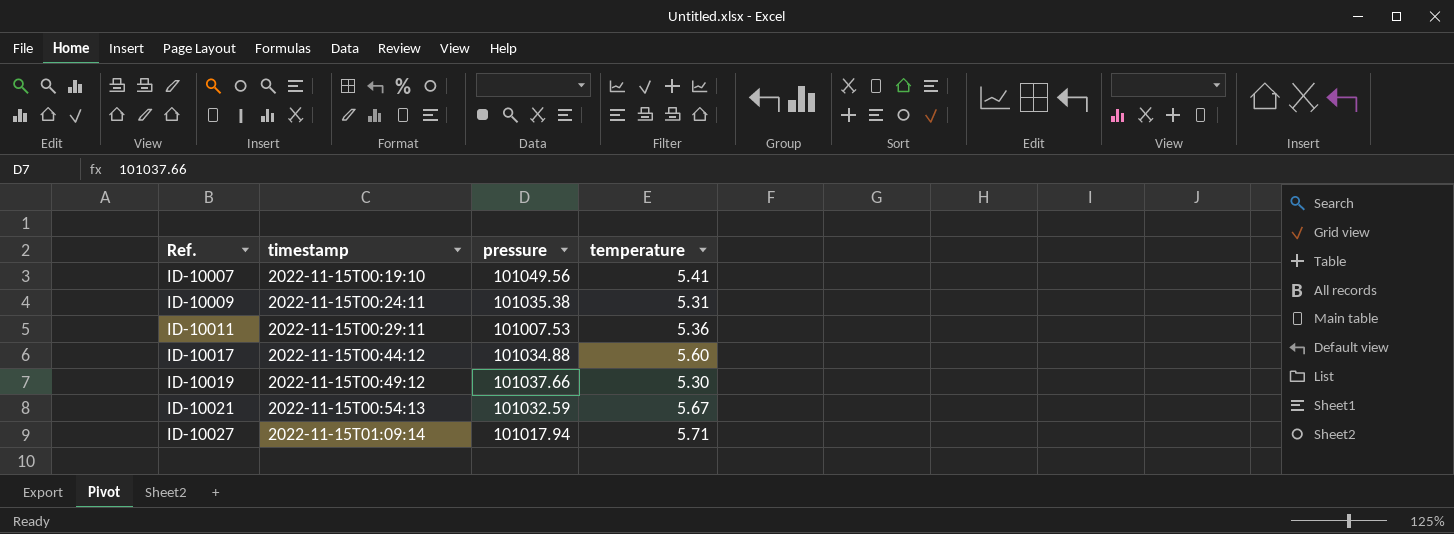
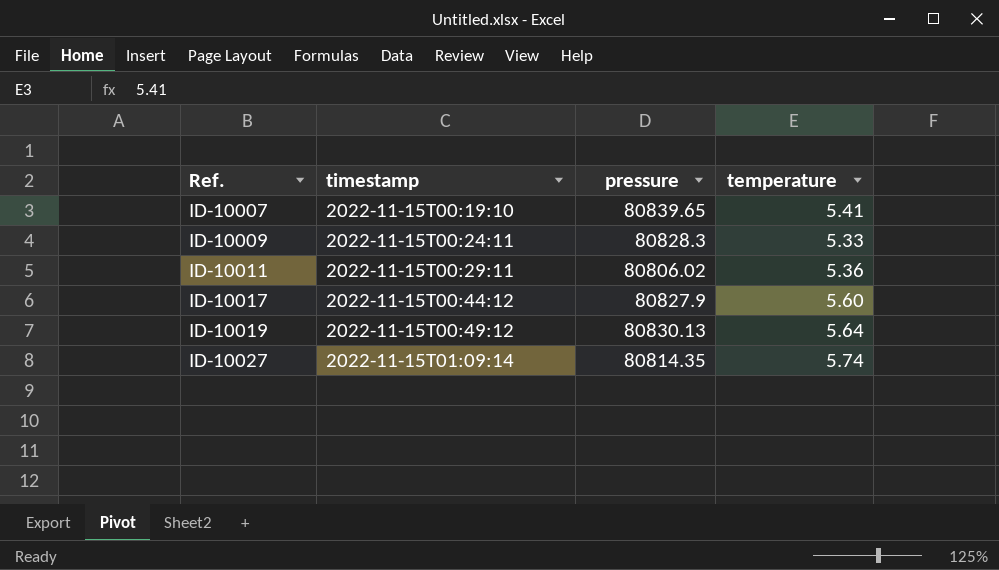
row ID-10021: 2022-11-15T00:54:13 | 101032.59 | 5.67 -> none
ID-10007 | pressure: 101049.56 -> 80839.65
ID-10009 | pressure: 101035.38 -> 80828.3
ID-10009 | temperature: 5.31 -> 5.33
ID-10011 | pressure: 101007.53 -> 80806.02
ID-10017 | pressure: 101034.88 -> 80827.9
ID-10019 | pressure: 101037.66 -> 80830.13
ID-10019 | temperature: 5.30 -> 5.64
ID-10027 | pressure: 101017.94 -> 80814.35
ID-10027 | temperature: 5.71 -> 5.74

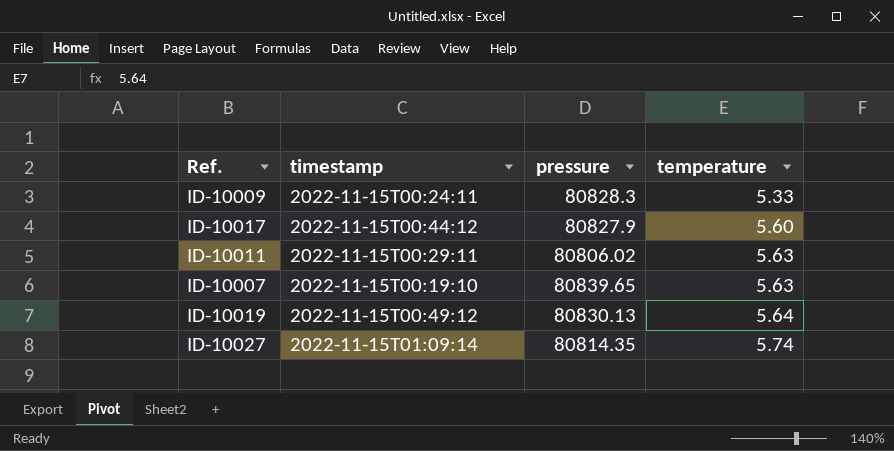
row order: Ref. ascending -> temperature ascending
ID-10011 | temperature: 5.36 -> 5.63
ID-10007 | temperature: 5.41 -> 5.63

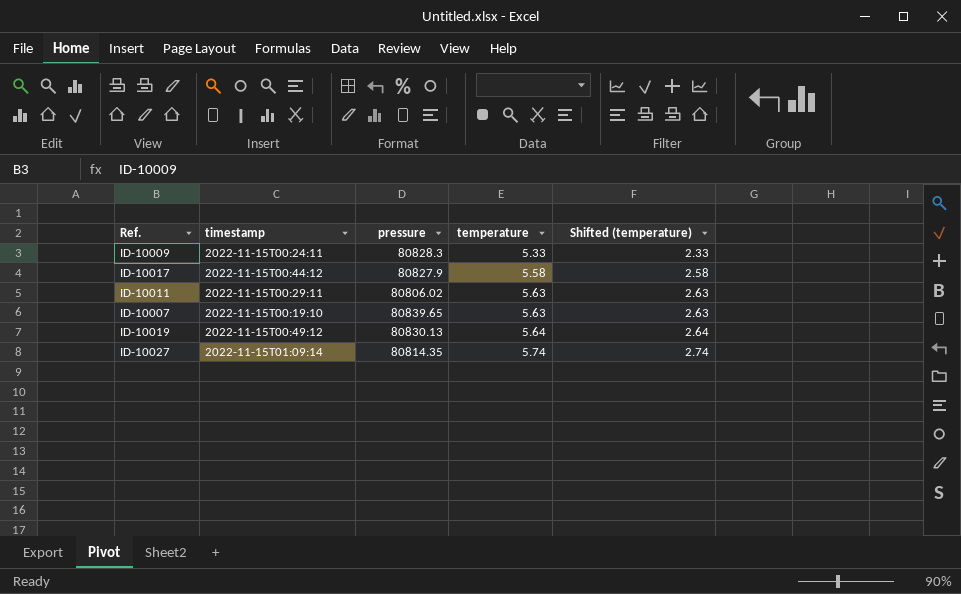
column Shifted (temperature) | formula: none -> [temperature] - 3
ID-10017 | temperature: 5.60 -> 5.58

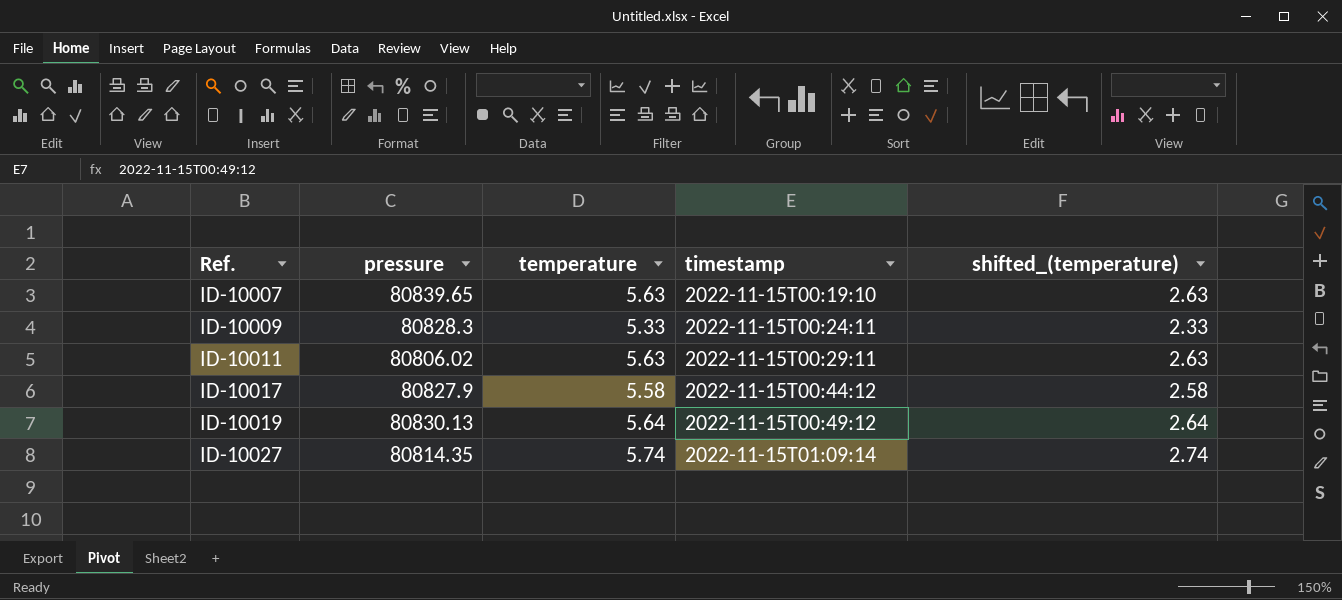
row order: temperature ascending -> Ref. ascending
column timestamp | position: 2 -> 4
column name: Shifted (temperature) -> shifted_(temperature)

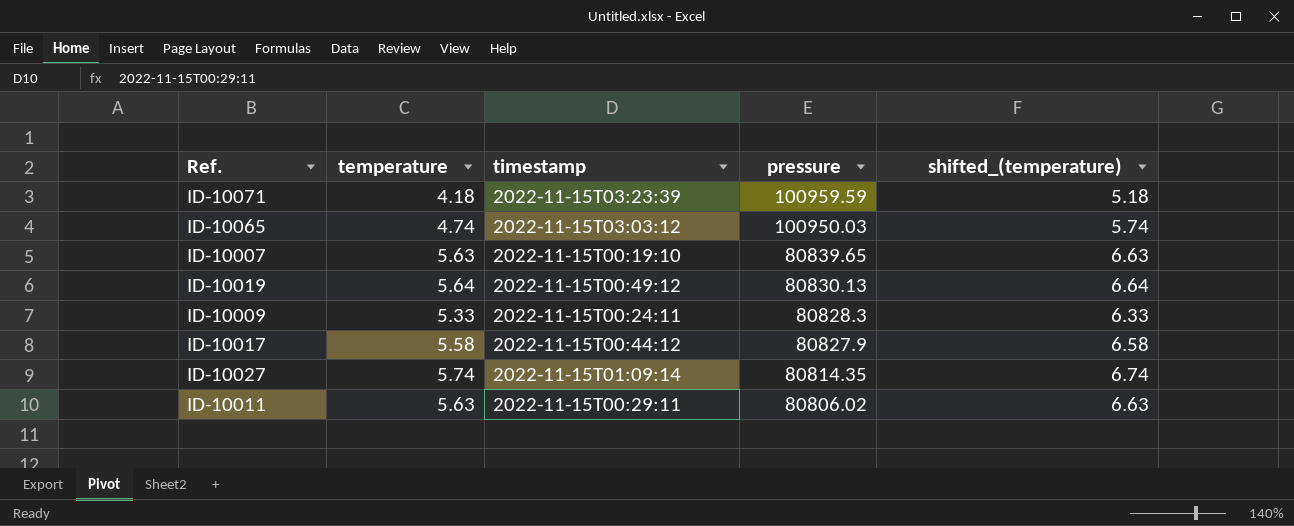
row order: Ref. ascending -> pressure descending
column pressure | position: 2 -> 4
column shifted_(temperature) | formula: [temperature] - 3 -> [temperature] + 1
row ID-10071: none -> 4.18 | 2022-11-15T03:23:39 | 100959.59 | 5.18
row ID-10065: none -> 4.74 | 2022-11-15T03:03:12 | 100950.03 | 5.74

